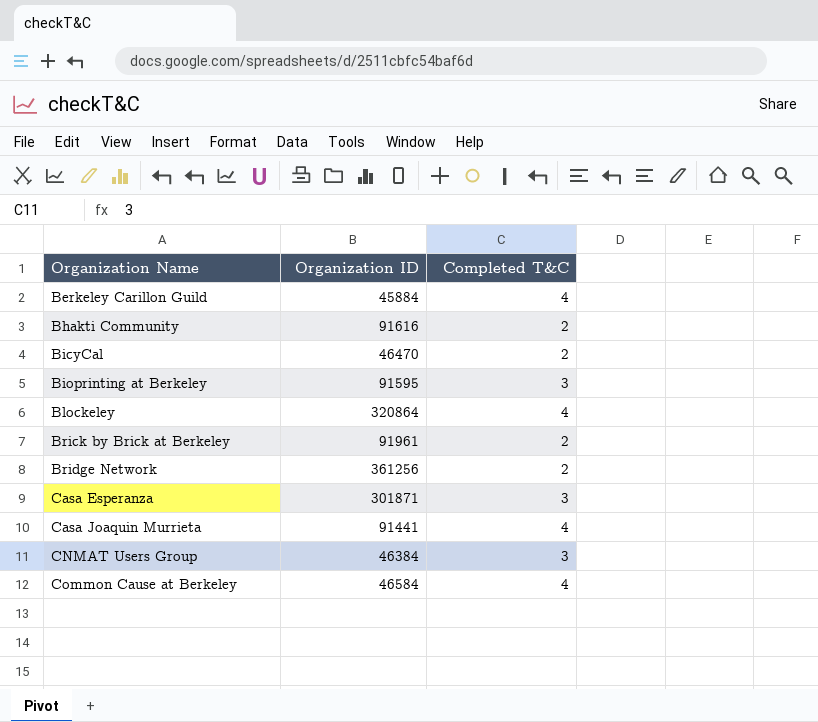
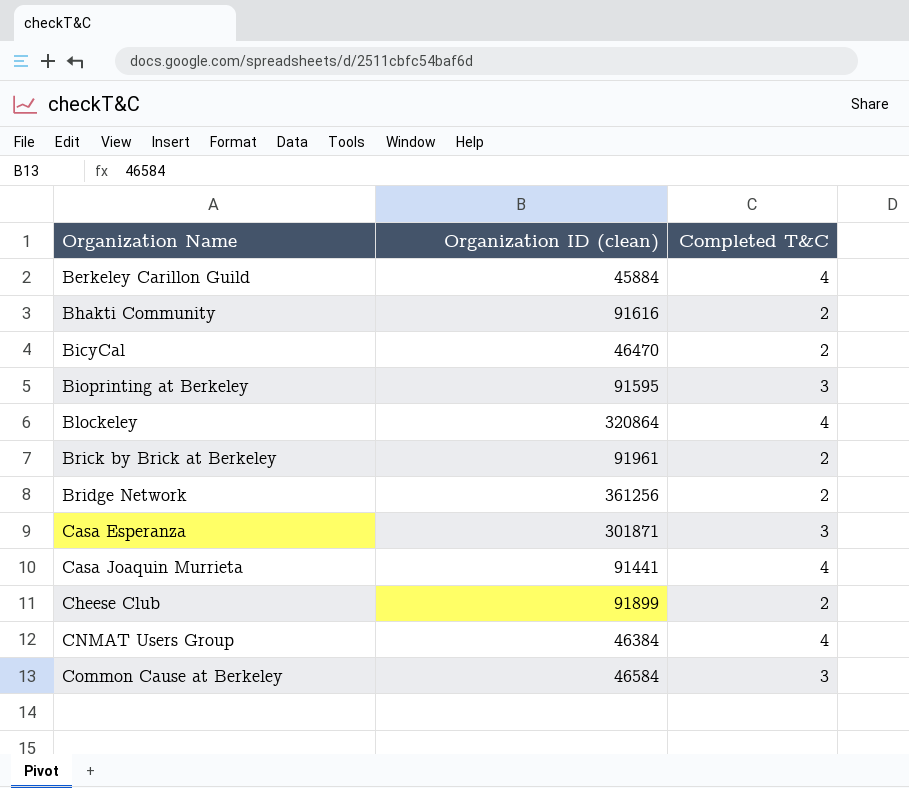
column name: Organization ID -> Organization ID (clean)
row Cheese Club: none -> 91899 | 2
CNMAT Users Group | Completed T&C: 3 -> 4
Common Cause at Berkeley | Completed T&C: 4 -> 3

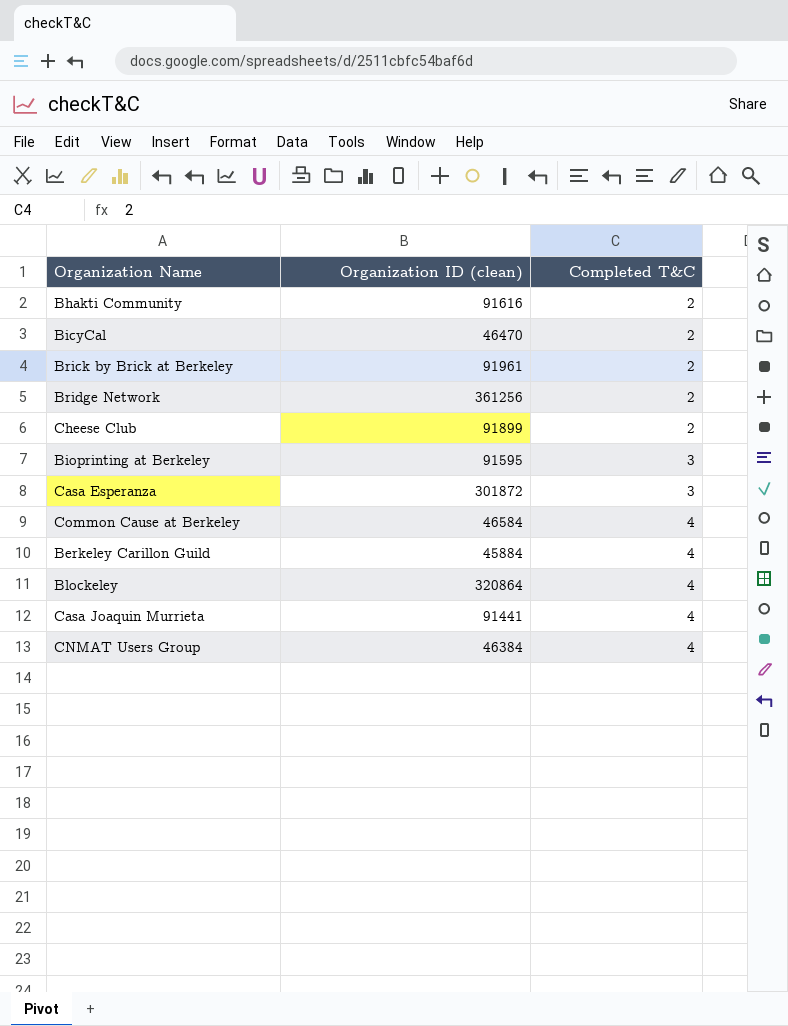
row order: Organization Name ascending -> Completed T&C ascending
Casa Esperanza | Organization ID (clean): 301871 -> 301872
Common Cause at Berkeley | Completed T&C: 3 -> 4

